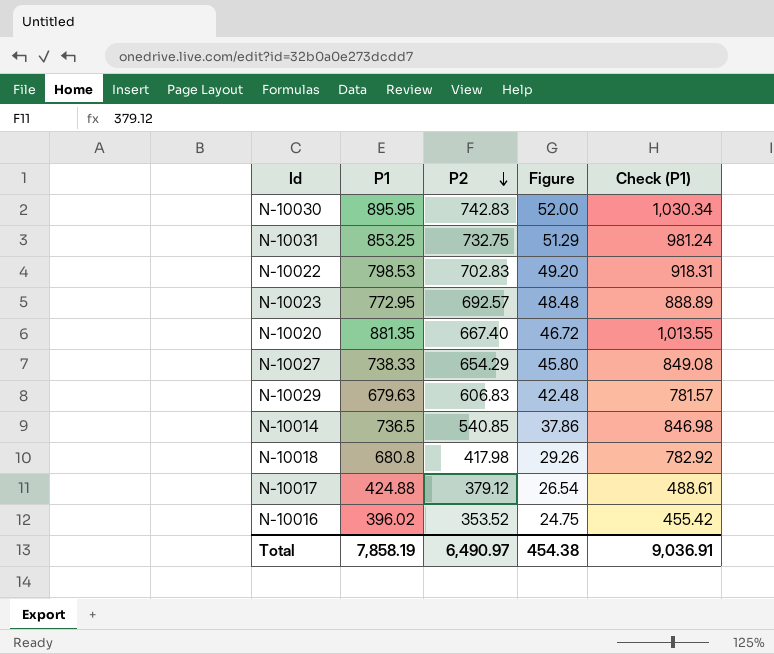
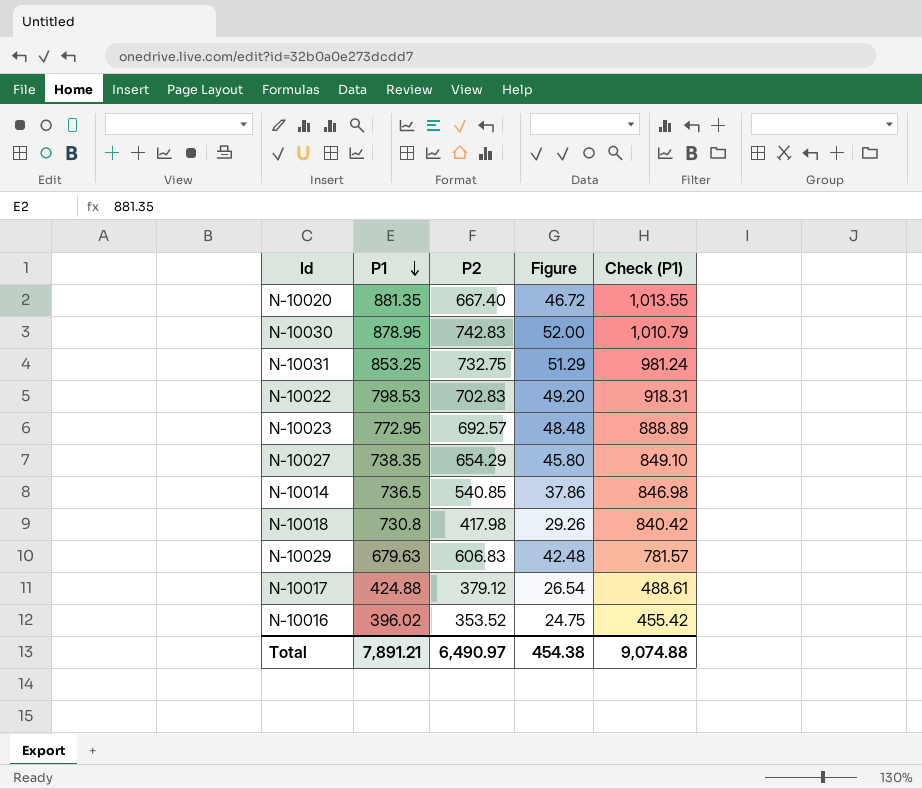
row order: P2 descending -> P1 descending
N-10030 | P1: 895.95 -> 878.95
N-10030 | Check (P1): 1,030.34 -> 1,010.79
N-10027 | P1: 738.33 -> 738.35
N-10027 | Check (P1): 849.08 -> 849.10
N-10018 | P1: 680.8 -> 730.8
N-10018 | Check (P1): 782.92 -> 840.42
Total | P1: 7,858.19 -> 7,891.21
Total | Check (P1): 9,036.91 -> 9,074.88

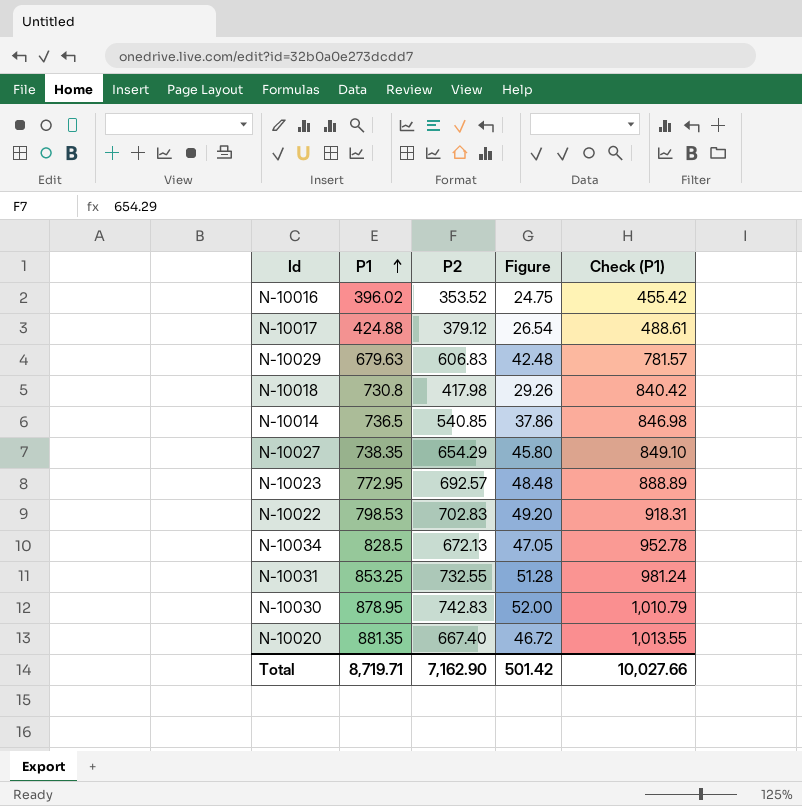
row order: P1 descending -> P1 ascending
row N-10034: none -> 828.5 | 672.13 | 47.05 | 952.78
N-10031 | P2: 732.75 -> 732.55
N-10031 | Figure: 51.29 -> 51.28
Total | P1: 7,891.21 -> 8,719.71
Total | P2: 6,490.97 -> 7,162.90
Total | Figure: 454.38 -> 501.42
Total | Check (P1): 9,074.88 -> 10,027.66

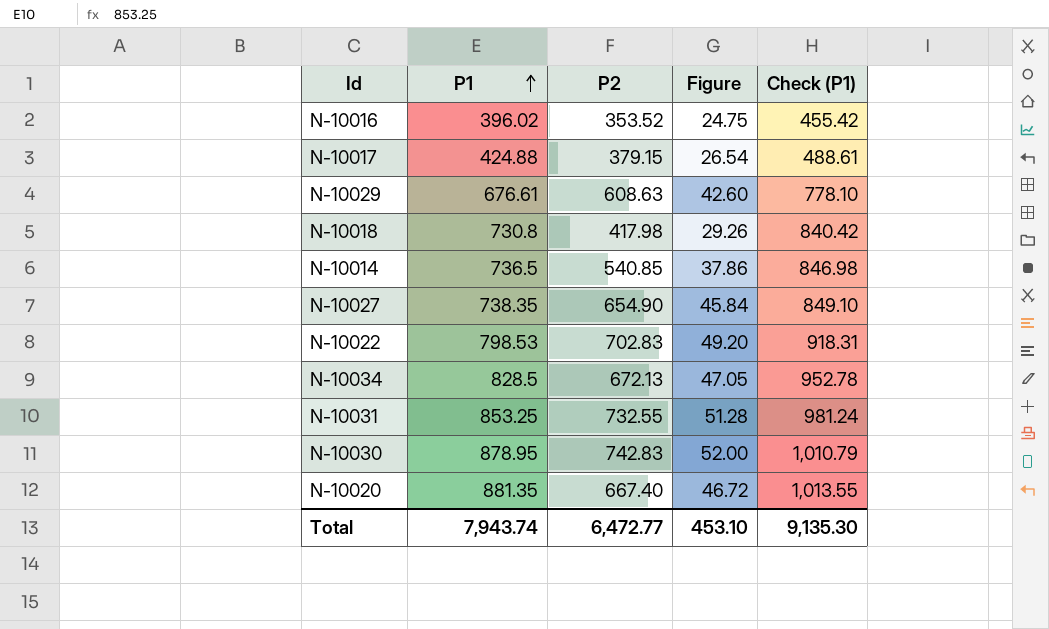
row N-10023: 772.95 | 692.57 | 48.48 | 888.89 -> none
N-10017 | P2: 379.12 -> 379.15
N-10029 | P1: 679.63 -> 676.61
N-10029 | P2: 606.83 -> 608.63
N-10029 | Figure: 42.48 -> 42.60
N-10029 | Check (P1): 781.57 -> 778.10
N-10027 | P2: 654.29 -> 654.90
N-10027 | Figure: 45.80 -> 45.84
Total | P1: 8,719.71 -> 7,943.74
Total | P2: 7,162.90 -> 6,472.77
Total | Figure: 501.42 -> 453.10
Total | Check (P1): 10,027.66 -> 9,135.30

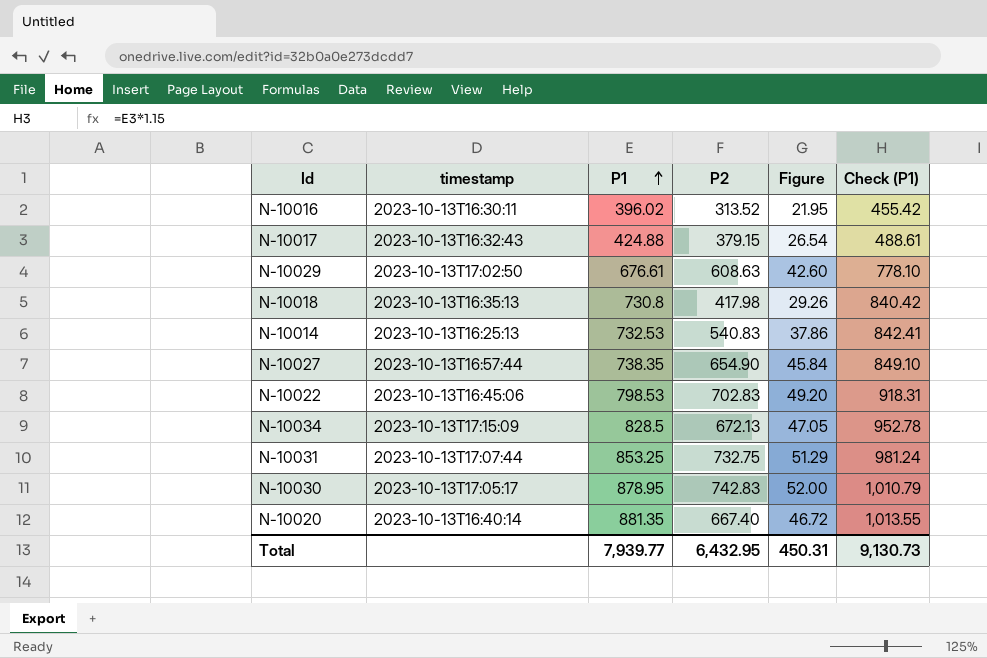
column timestamp | position: none -> 2
N-10016 | P2: 353.52 -> 313.52
N-10016 | Figure: 24.75 -> 21.95
N-10014 | P1: 736.5 -> 732.53
N-10014 | P2: 540.85 -> 540.83
N-10014 | Check (P1): 846.98 -> 842.41
N-10031 | P2: 732.55 -> 732.75
N-10031 | Figure: 51.28 -> 51.29
Total | P1: 7,943.74 -> 7,939.77
Total | P2: 6,472.77 -> 6,432.95
Total | Figure: 453.10 -> 450.31
Total | Check (P1): 9,135.30 -> 9,130.73

